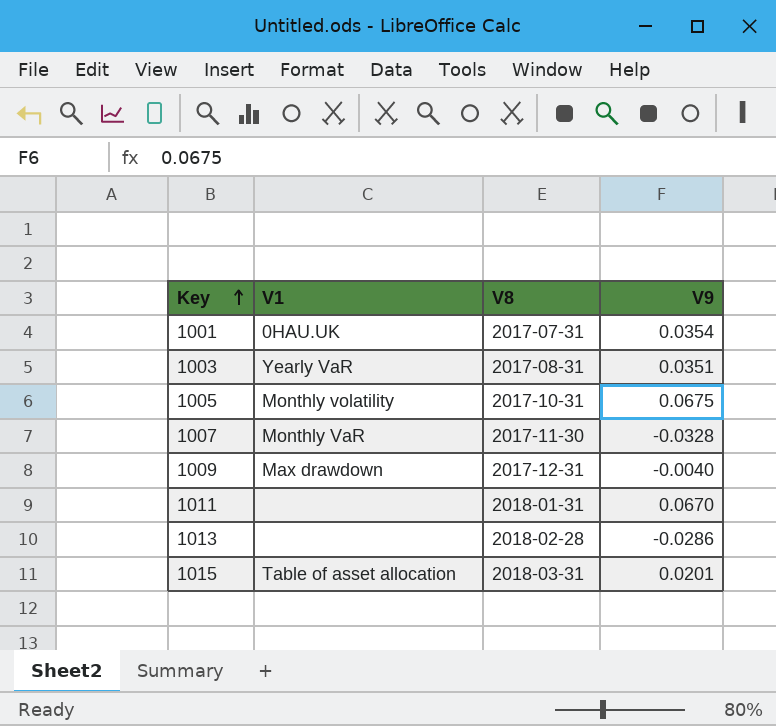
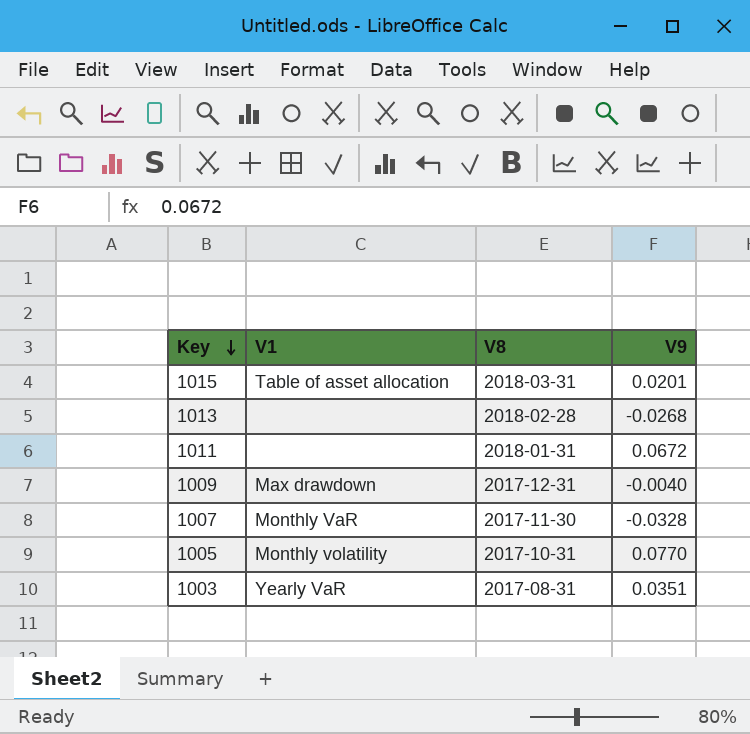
row order: Key ascending -> Key descending
row 1001: 0HAU.UK | 2017-07-31 | 0.0354 -> none
1013 | V9: -0.0286 -> -0.0268
1011 | V9: 0.0670 -> 0.0672
1005 | V9: 0.0675 -> 0.0770

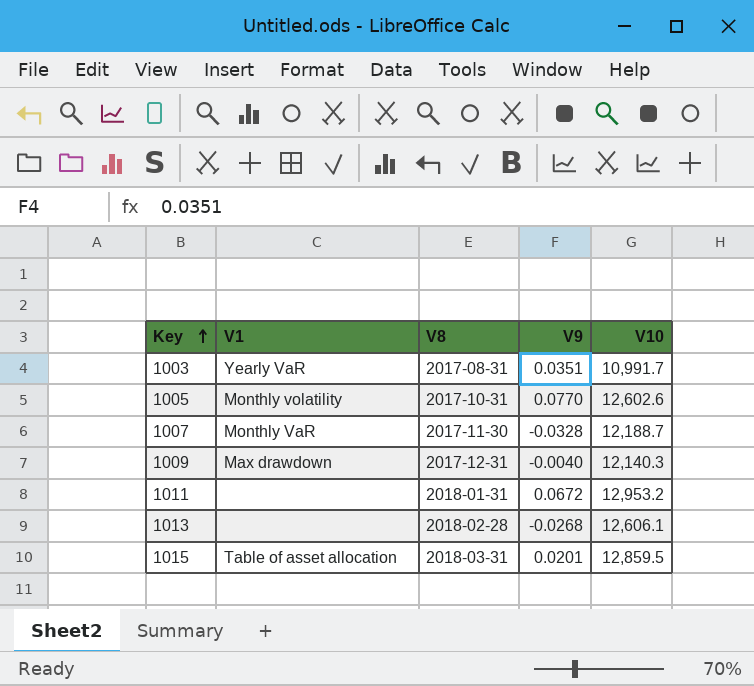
row order: Key descending -> Key ascending
column V10 | position: none -> 5

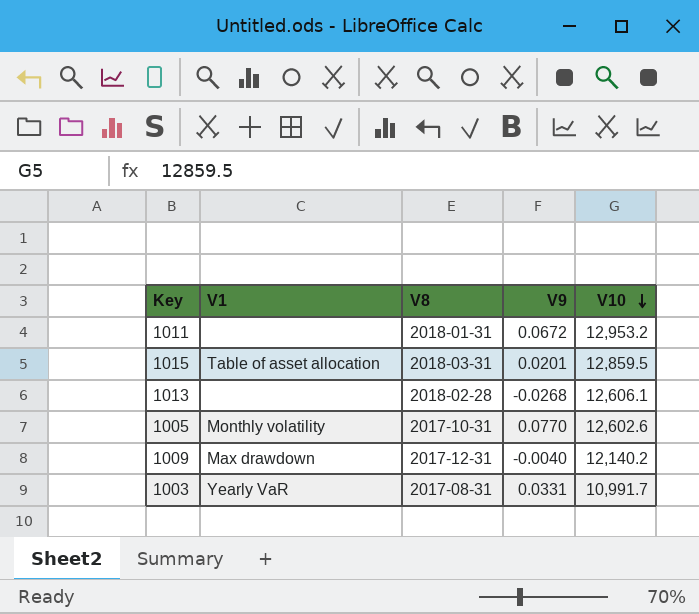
row order: Key ascending -> V10 descending
row 1007: Monthly VaR | 2017-11-30 | -0.0328 | 12,188.7 -> none
1009 | V10: 12,140.3 -> 12,140.2
1003 | V9: 0.0351 -> 0.0331

